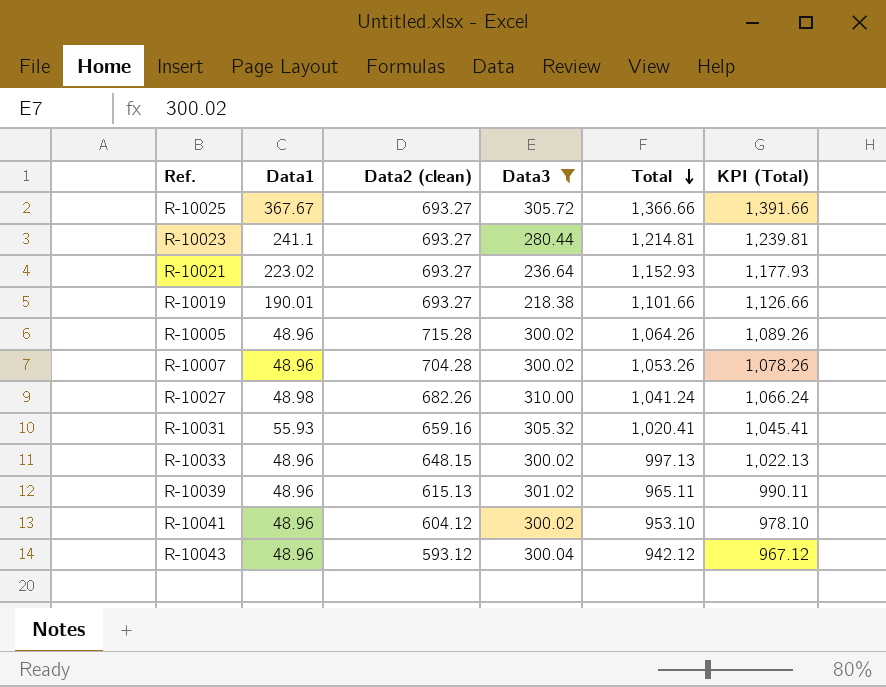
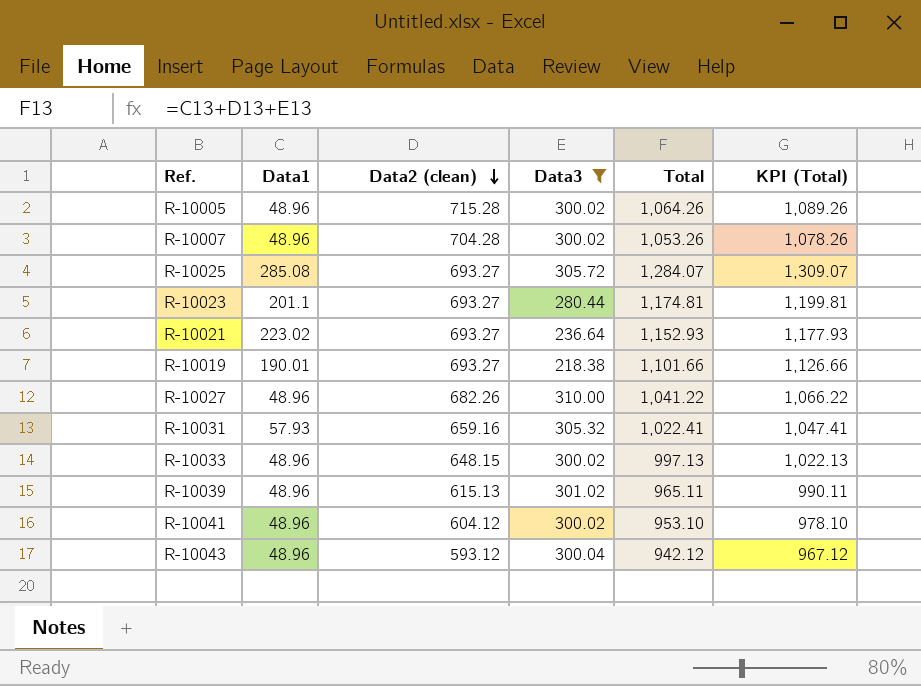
row order: Total descending -> Data2 (clean) descending
R-10025 | Data1: 367.67 -> 285.08
R-10025 | Total: 1,366.66 -> 1,284.07
R-10025 | KPI (Total): 1,391.66 -> 1,309.07
R-10023 | Data1: 241.1 -> 201.1
R-10023 | Total: 1,214.81 -> 1,174.81
R-10023 | KPI (Total): 1,239.81 -> 1,199.81
R-10027 | Data1: 48.98 -> 48.96
R-10027 | Total: 1,041.24 -> 1,041.22
R-10027 | KPI (Total): 1,066.24 -> 1,066.22
R-10031 | Data1: 55.93 -> 57.93
R-10031 | Total: 1,020.41 -> 1,022.41
R-10031 | KPI (Total): 1,045.41 -> 1,047.41

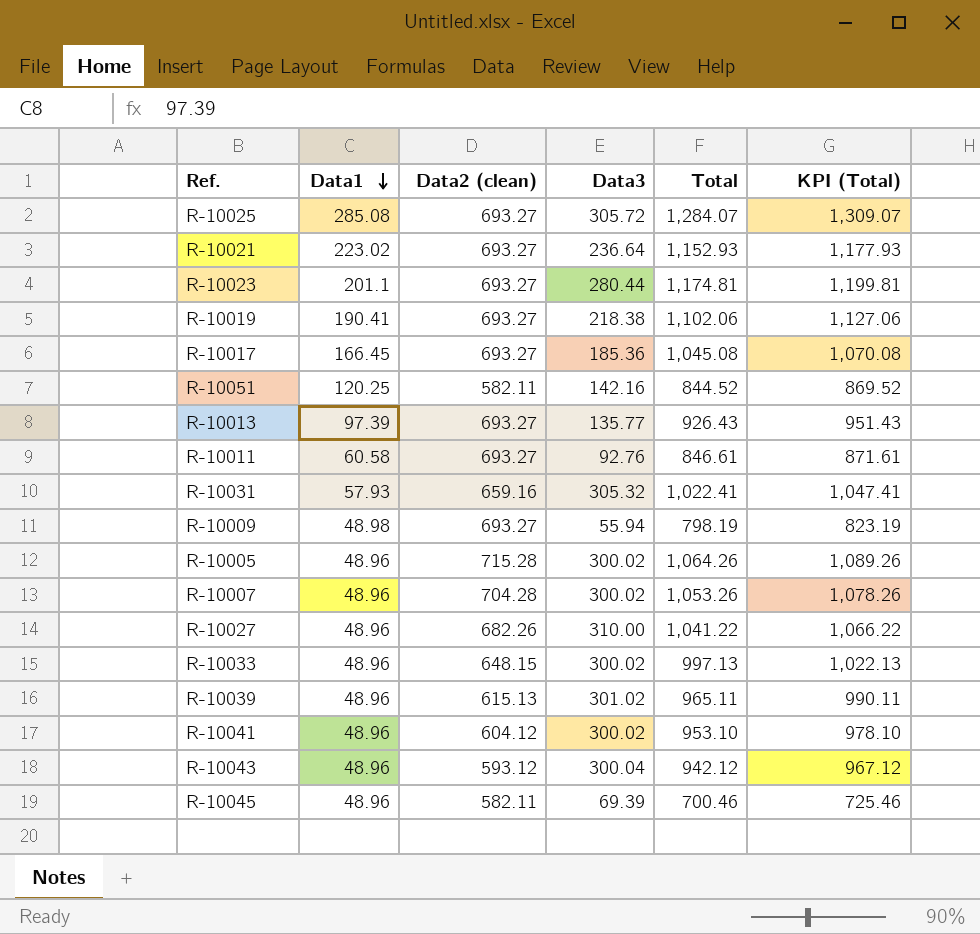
filter: Data3 >= 218.38 -> none
row order: Data2 (clean) descending -> Data1 descending
R-10019 | Data1: 190.01 -> 190.41
R-10019 | Total: 1,101.66 -> 1,102.06
R-10019 | KPI (Total): 1,126.66 -> 1,127.06

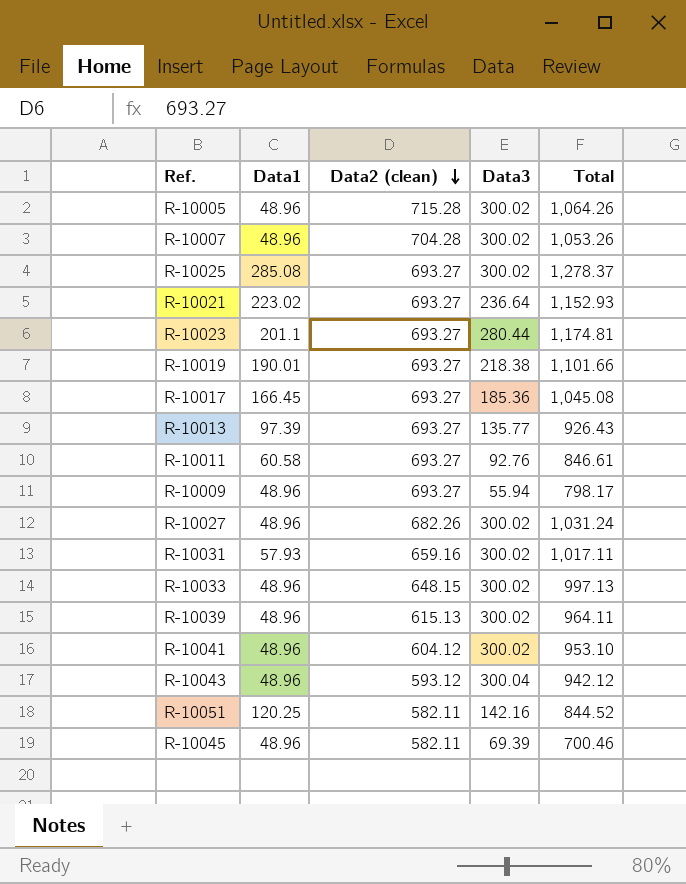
row order: Data1 descending -> Data2 (clean) descending
column KPI (Total) | formula: [Total] + 25 -> none
R-10025 | Data3: 305.72 -> 300.02
R-10025 | Total: 1,284.07 -> 1,278.37
R-10019 | Data1: 190.41 -> 190.01
R-10019 | Total: 1,102.06 -> 1,101.66
R-10009 | Data1: 48.98 -> 48.96
R-10009 | Total: 798.19 -> 798.17
R-10027 | Data3: 310.00 -> 300.02
R-10027 | Total: 1,041.22 -> 1,031.24
R-10031 | Data3: 305.32 -> 300.02
R-10031 | Total: 1,022.41 -> 1,017.11
R-10039 | Data3: 301.02 -> 300.02
R-10039 | Total: 965.11 -> 964.11

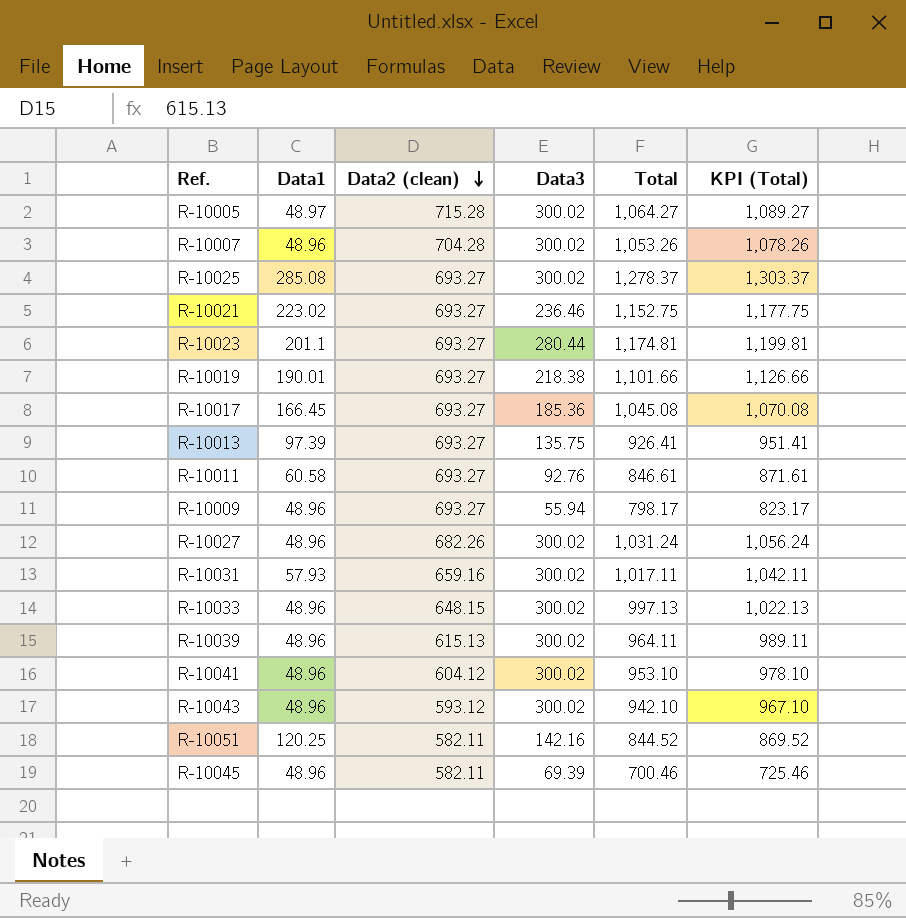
column KPI (Total) | formula: none -> [Total] + 25
R-10005 | Data1: 48.96 -> 48.97
R-10005 | Total: 1,064.26 -> 1,064.27
R-10021 | Data3: 236.64 -> 236.46
R-10021 | Total: 1,152.93 -> 1,152.75
R-10013 | Data3: 135.77 -> 135.75
R-10013 | Total: 926.43 -> 926.41
R-10043 | Data3: 300.04 -> 300.02
R-10043 | Total: 942.12 -> 942.10

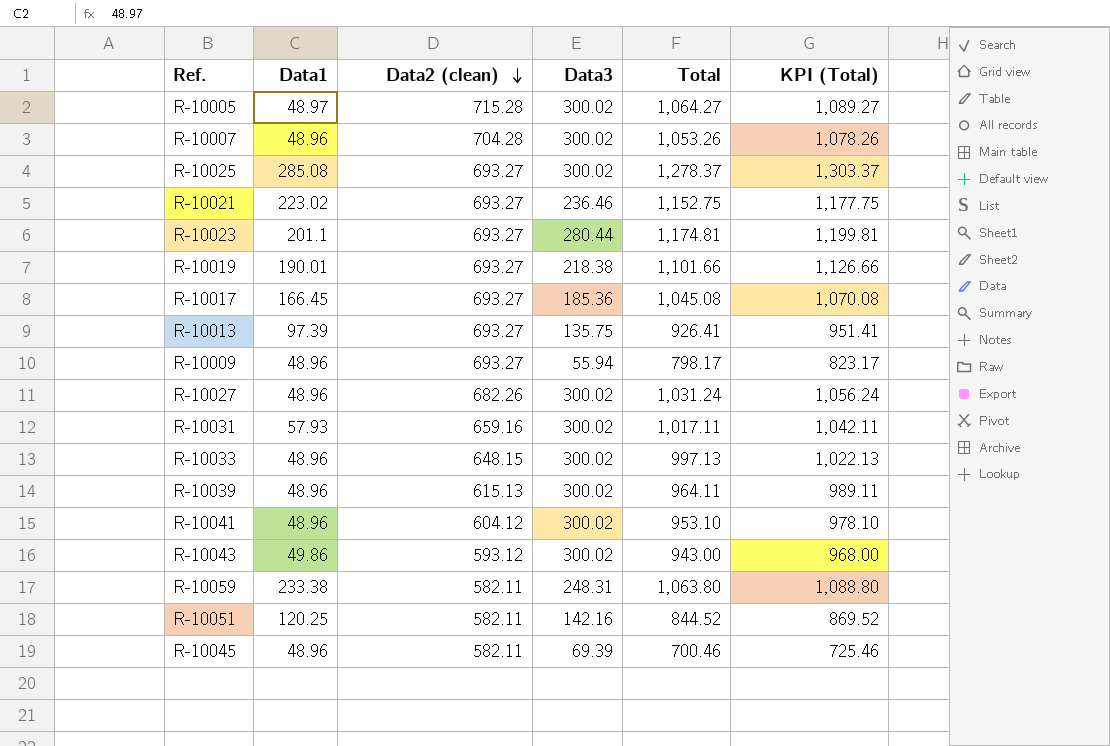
row R-10011: 60.58 | 693.27 | 92.76 | 846.61 | 871.61 -> none
R-10043 | Data1: 48.96 -> 49.86
R-10043 | Total: 942.10 -> 943.00
R-10043 | KPI (Total): 967.10 -> 968.00
row R-10059: none -> 233.38 | 582.11 | 248.31 | 1,063.80 | 1,088.80

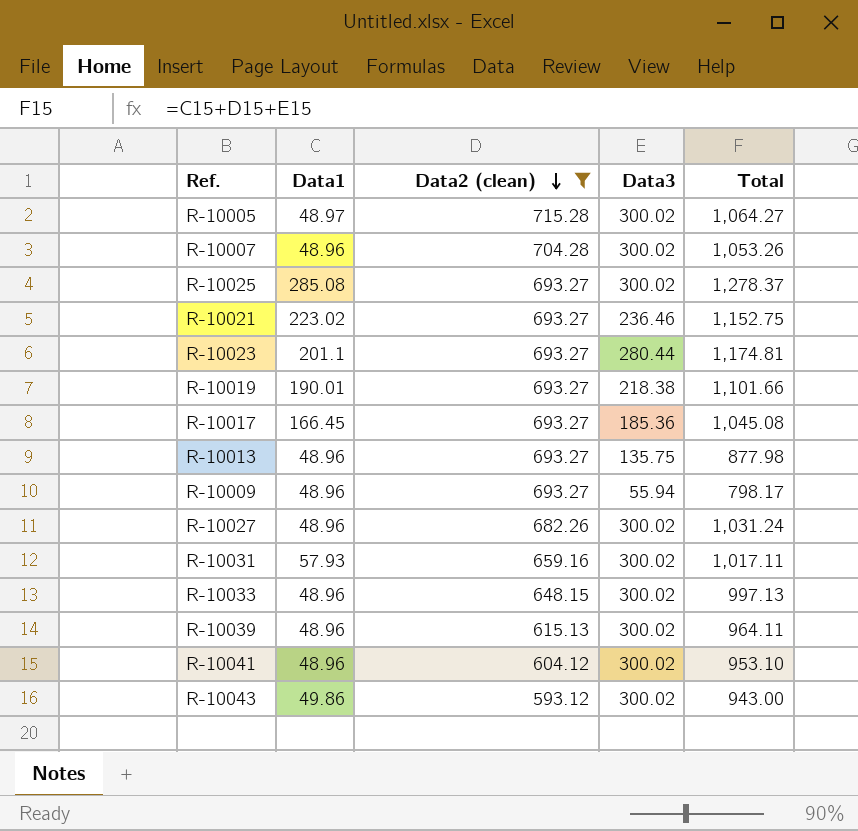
filter: none -> Data2 (clean) != 582.11
column KPI (Total) | formula: [Total] + 25 -> none
R-10013 | Data1: 97.39 -> 48.96
R-10013 | Total: 926.41 -> 877.98

